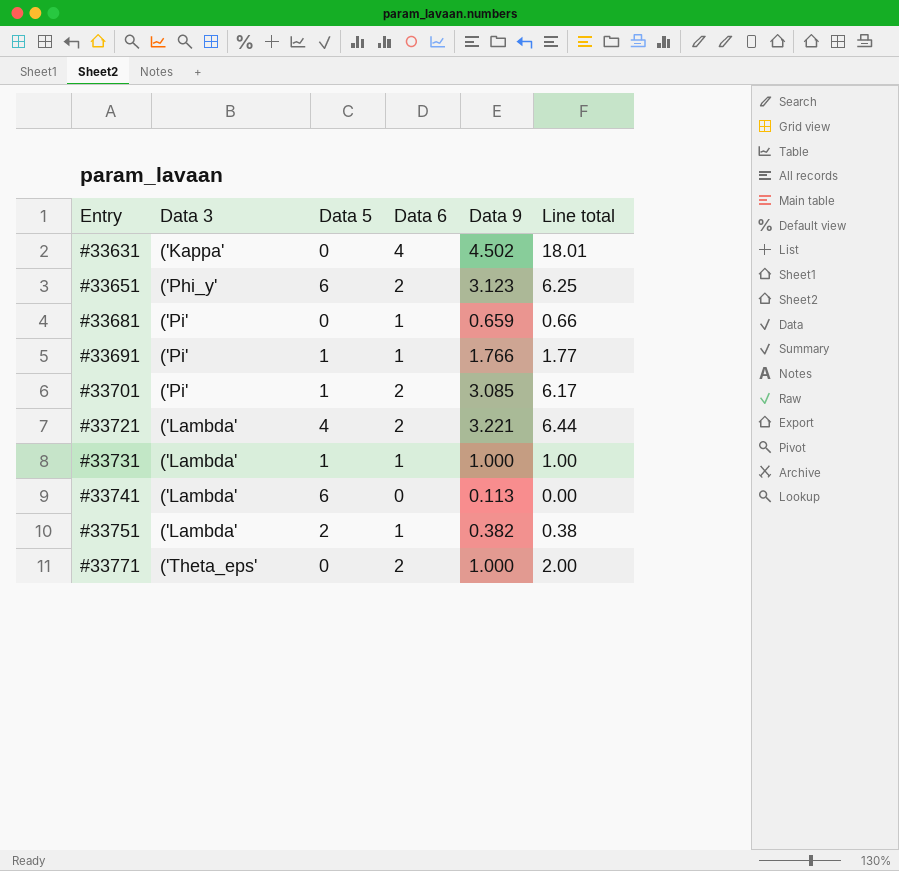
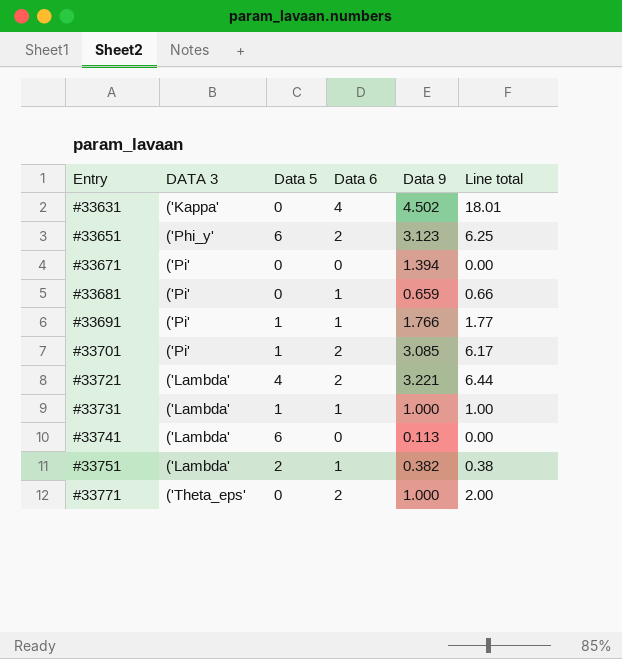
column name: Data 3 -> DATA 3
row #33671: none -> ('Pi' | 0 | 0 | 1.394 | 0.00

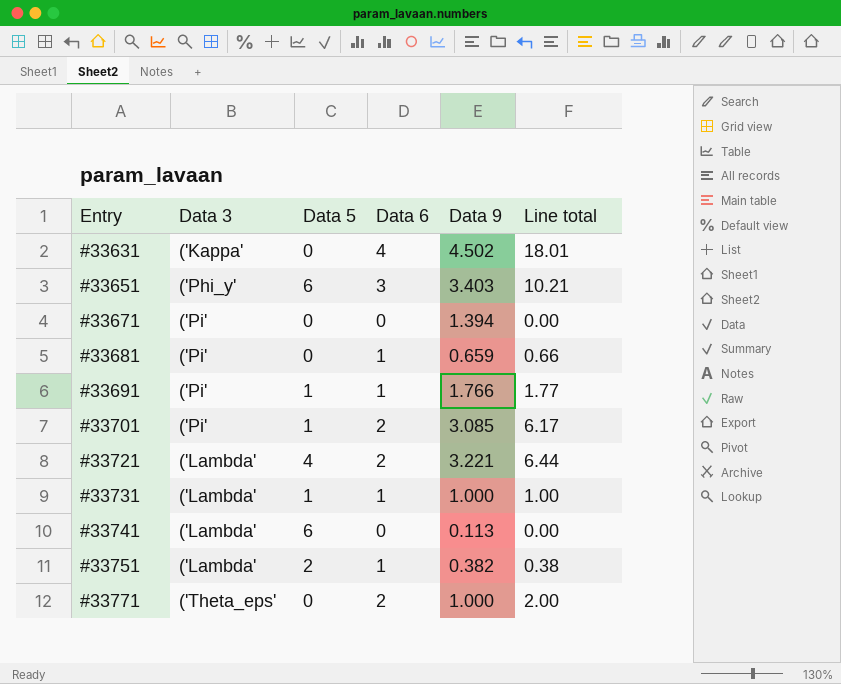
column name: DATA 3 -> Data 3
#33651 | Data 6: 2 -> 3
#33651 | Data 9: 3.123 -> 3.403
#33651 | Line total: 6.25 -> 10.21

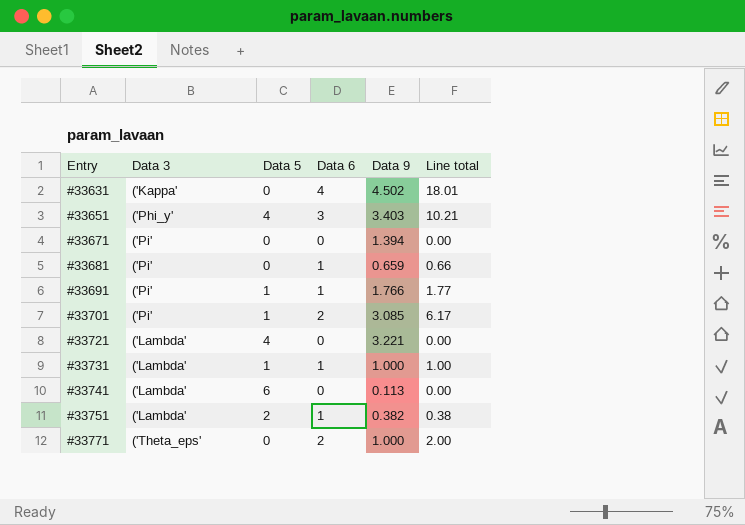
#33651 | Data 5: 6 -> 4
#33721 | Data 6: 2 -> 0
#33721 | Line total: 6.44 -> 0.00

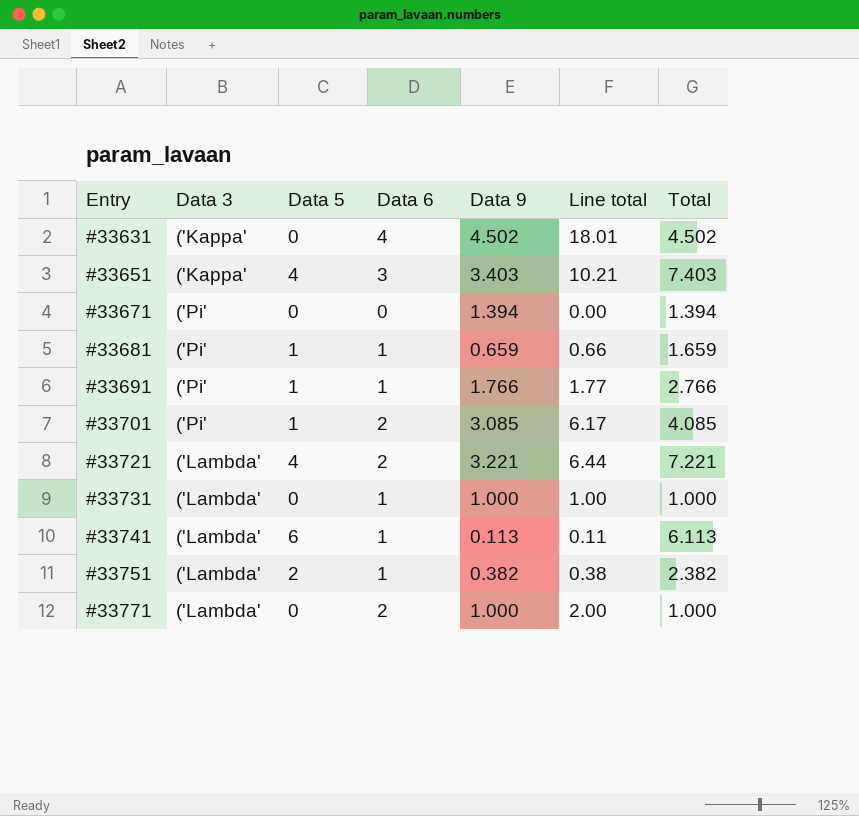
column Total | formula: none -> [Data 5] + [Data 9]
#33651 | Data 3: ('Phi_y' -> ('Kappa'
#33681 | Data 5: 0 -> 1
#33721 | Data 6: 0 -> 2
#33721 | Line total: 0.00 -> 6.44
#33731 | Data 5: 1 -> 0
#33741 | Data 6: 0 -> 1
#33741 | Line total: 0.00 -> 0.11
#33771 | Data 3: ('Theta_eps' -> ('Lambda'

